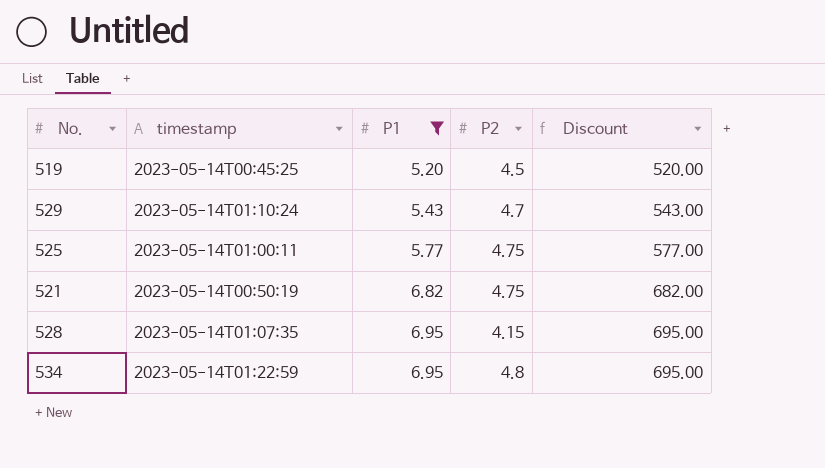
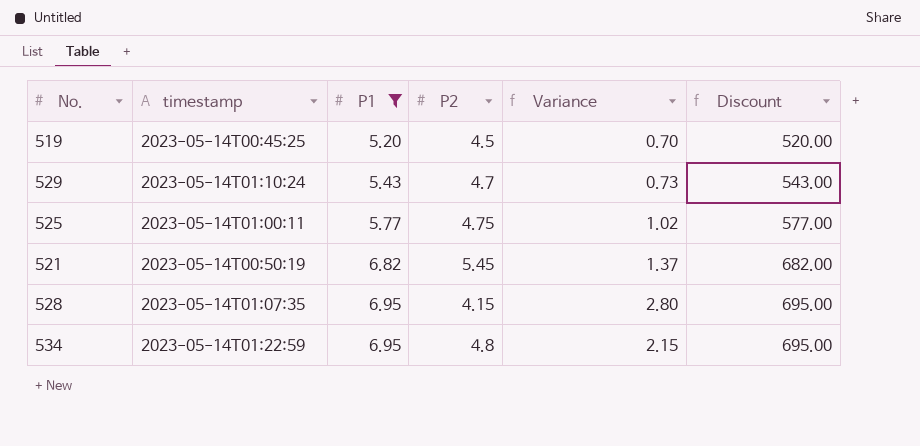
column Variance | formula: none -> [P1] - [P2]
521 | P2: 4.75 -> 5.45

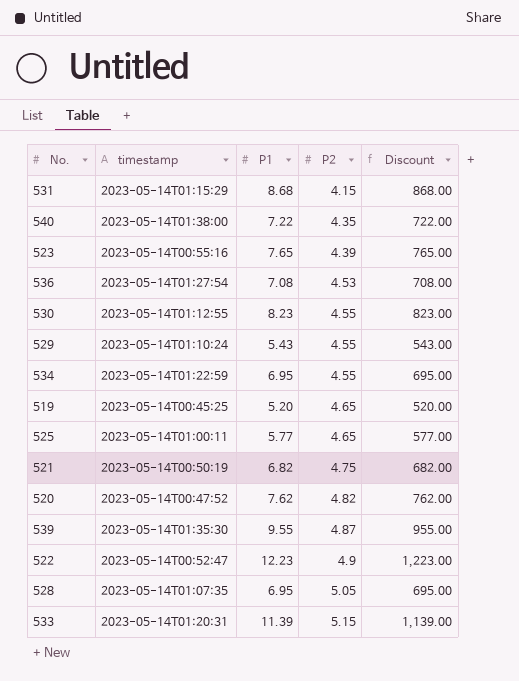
filter: P1 <= 6.95 -> none
row order: P1 ascending -> P2 ascending
column Variance | formula: [P1] - [P2] -> none
529 | P2: 4.7 -> 4.55
534 | P2: 4.8 -> 4.55
519 | P2: 4.5 -> 4.65
525 | P2: 4.75 -> 4.65
521 | P2: 5.45 -> 4.75
528 | P2: 4.15 -> 5.05

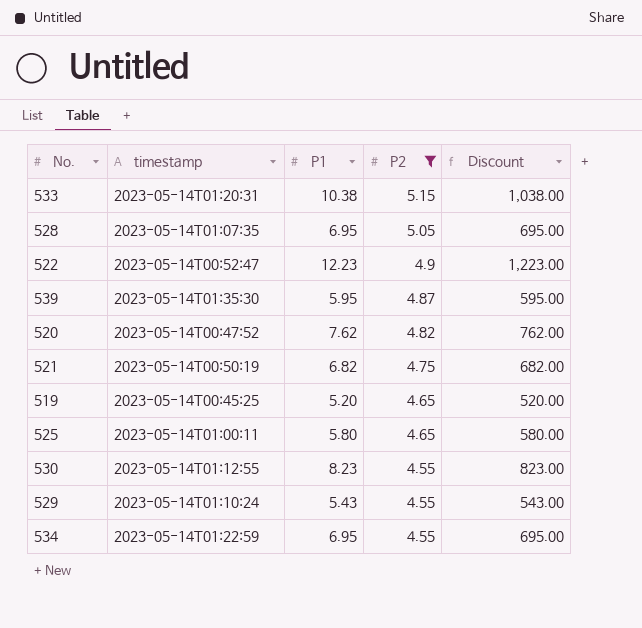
filter: none -> P2 >= 4.55
row order: P2 ascending -> P2 descending
533 | P1: 11.39 -> 10.38
533 | Discount: 1,139.00 -> 1,038.00
539 | P1: 9.55 -> 5.95
539 | Discount: 955.00 -> 595.00
525 | P1: 5.77 -> 5.80
525 | Discount: 577.00 -> 580.00

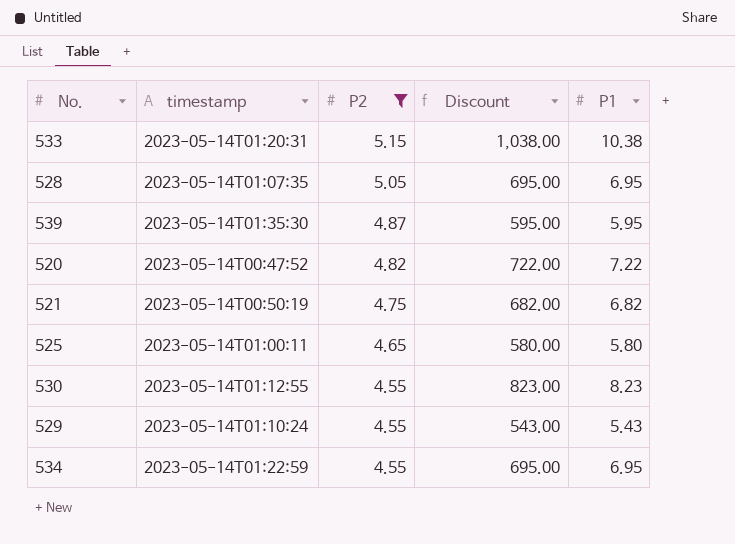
column P1 | position: 3 -> 5
row 522: 2023-05-14T00:52:47 | 12.23 | 4.9 | 1,223.00 -> none
row 519: 2023-05-14T00:45:25 | 5.20 | 4.65 | 520.00 -> none
520 | Discount: 762.00 -> 722.00
520 | P1: 7.62 -> 7.22

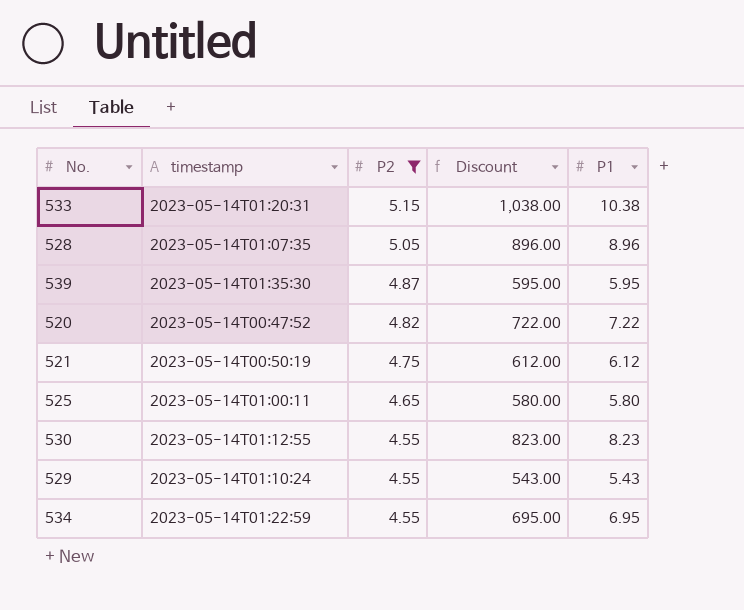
528 | Discount: 695.00 -> 896.00
528 | P1: 6.95 -> 8.96
521 | Discount: 682.00 -> 612.00
521 | P1: 6.82 -> 6.12

